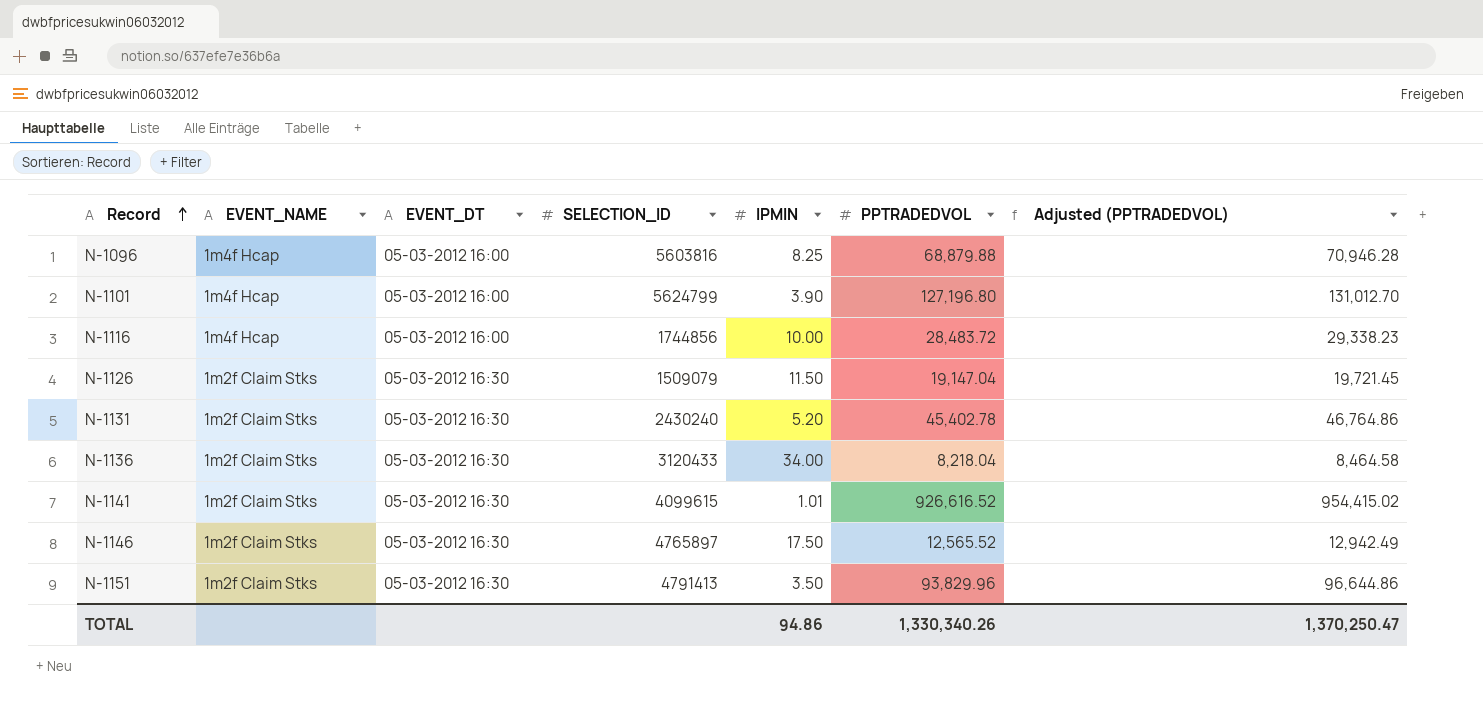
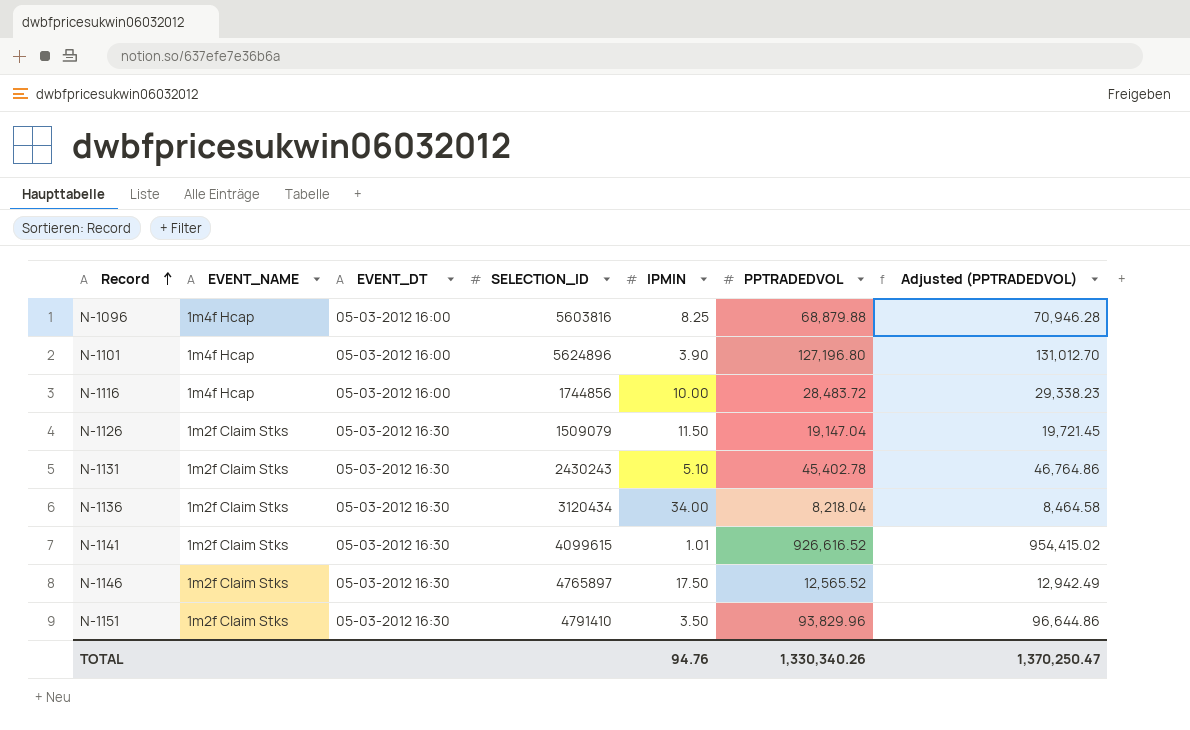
N-1101 | SELECTION_ID: 5624799 -> 5624896
N-1131 | SELECTION_ID: 2430240 -> 2430243
N-1131 | IPMIN: 5.20 -> 5.10
N-1136 | SELECTION_ID: 3120433 -> 3120434
N-1151 | SELECTION_ID: 4791413 -> 4791410
TOTAL | IPMIN: 94.86 -> 94.76

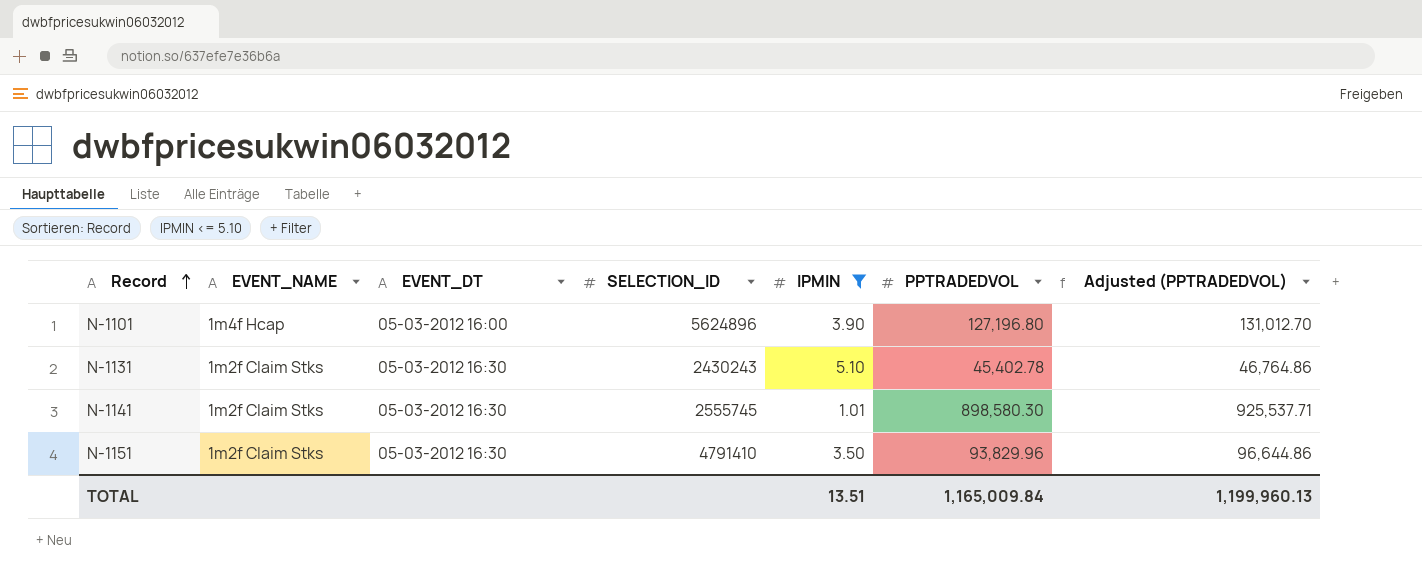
filter: none -> IPMIN <= 5.10
N-1141 | SELECTION_ID: 4099615 -> 2555745
N-1141 | PPTRADEDVOL: 926,616.52 -> 898,580.30
N-1141 | Adjusted (PPTRADEDVOL): 954,415.02 -> 925,537.71
TOTAL | IPMIN: 94.76 -> 13.51
TOTAL | PPTRADEDVOL: 1,330,340.26 -> 1,165,009.84
TOTAL | Adjusted (PPTRADEDVOL): 1,370,250.47 -> 1,199,960.13

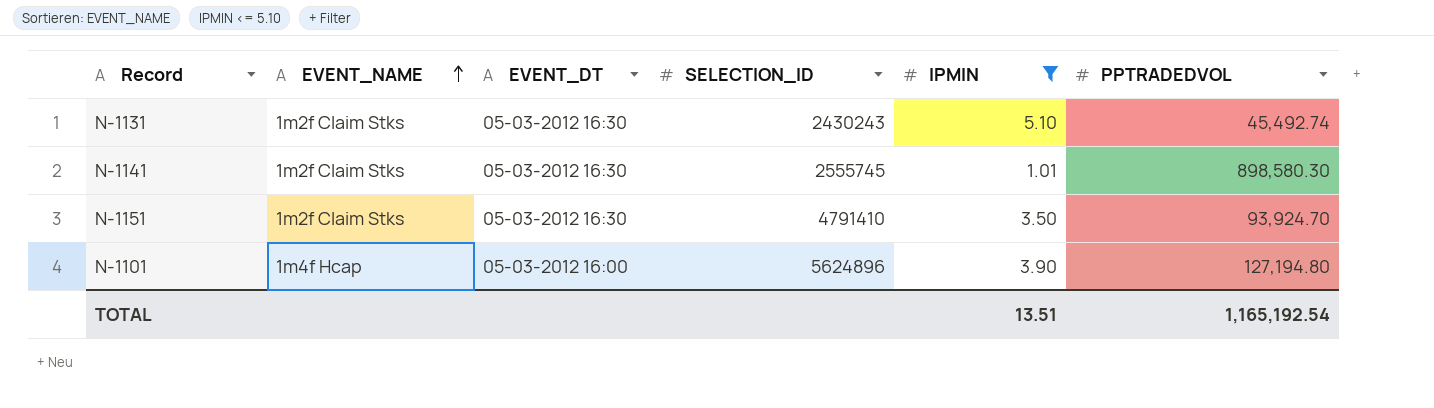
row order: Record ascending -> EVENT_NAME ascending
column Adjusted (PPTRADEDVOL) | formula: [PPTRADEDVOL] * 1.03 -> none
N-1131 | PPTRADEDVOL: 45,402.78 -> 45,492.74
N-1151 | PPTRADEDVOL: 93,829.96 -> 93,924.70
N-1101 | PPTRADEDVOL: 127,196.80 -> 127,194.80
TOTAL | PPTRADEDVOL: 1,165,009.84 -> 1,165,192.54

